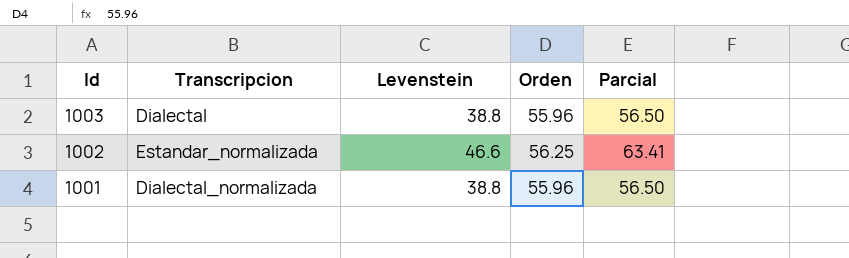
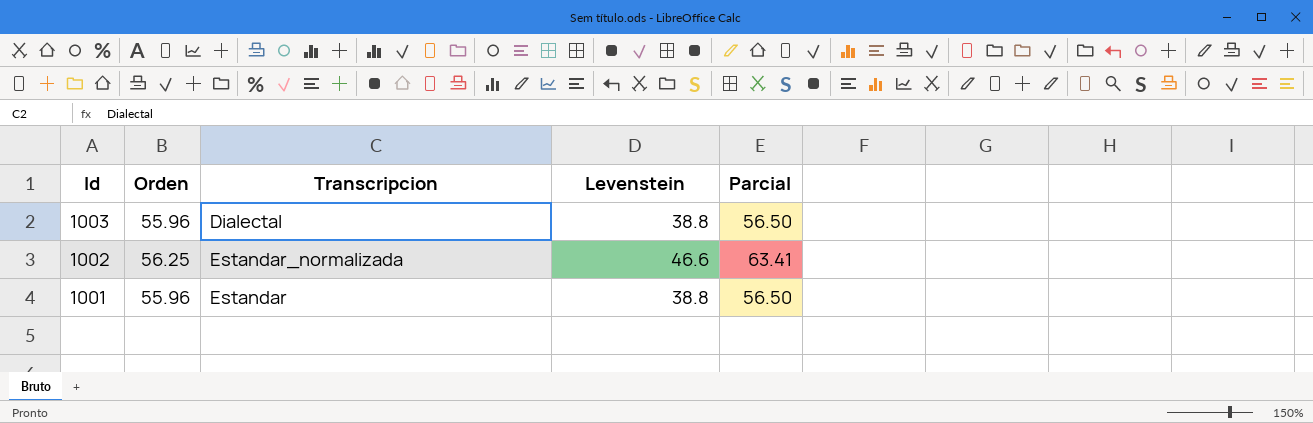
column Orden | position: 4 -> 2
1001 | Transcripcion: Dialectal_normalizada -> Estandar

